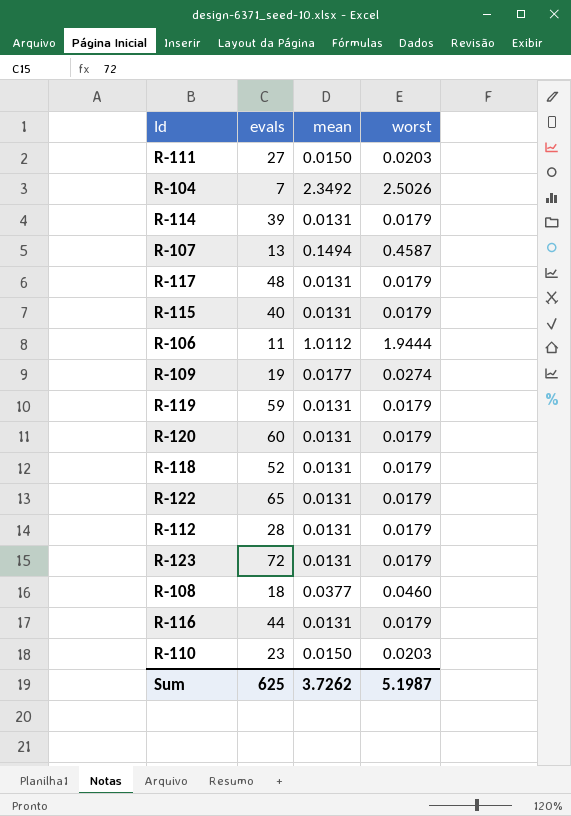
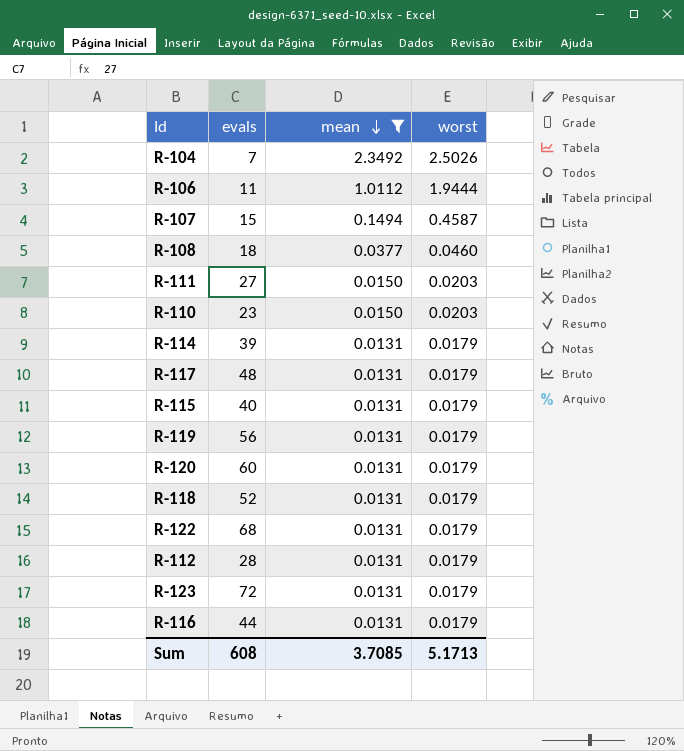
filter: none -> mean != 0.0177
row order: none -> mean descending
R-107 | evals: 13 -> 15
R-119 | evals: 59 -> 56
R-122 | evals: 65 -> 68
Sum | evals: 625 -> 608
Sum | mean: 3.7262 -> 3.7085
Sum | worst: 5.1987 -> 5.1713

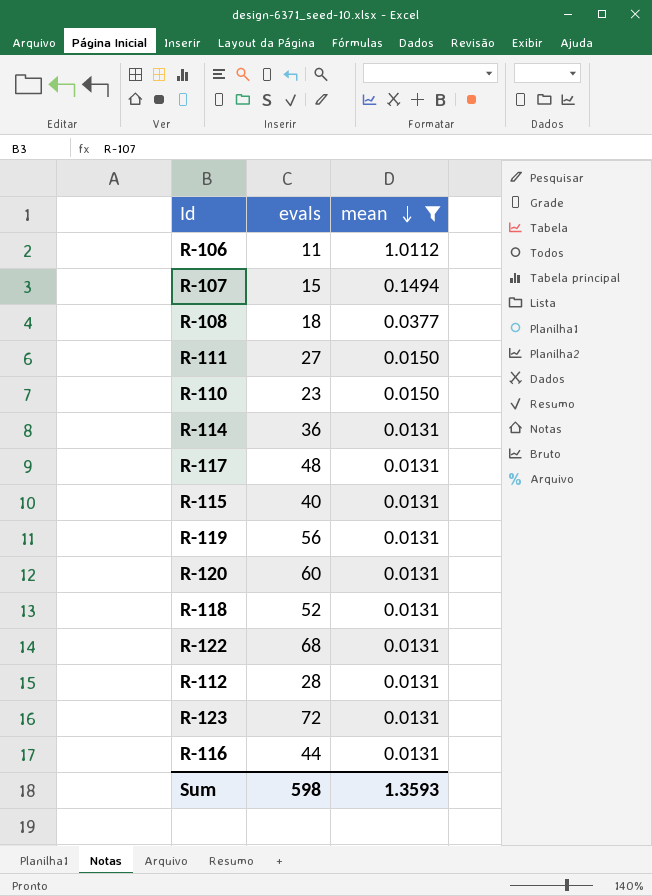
column worst | position: 4 -> none
row R-104: 7 | 2.3492 | 2.5026 -> none
R-114 | evals: 39 -> 36
Sum | evals: 608 -> 598
Sum | mean: 3.7085 -> 1.3593

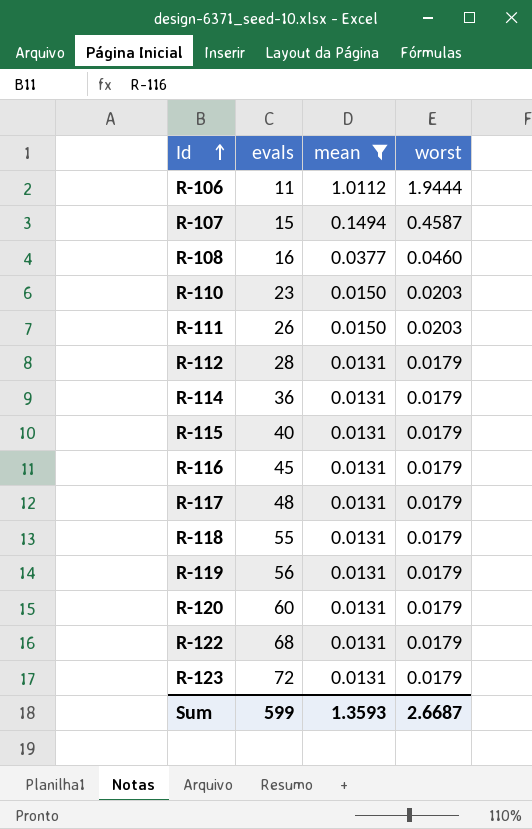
row order: mean descending -> Id ascending
column worst | position: none -> 4
R-108 | evals: 18 -> 16
R-111 | evals: 27 -> 26
R-116 | evals: 44 -> 45
R-118 | evals: 52 -> 55
Sum | evals: 598 -> 599

